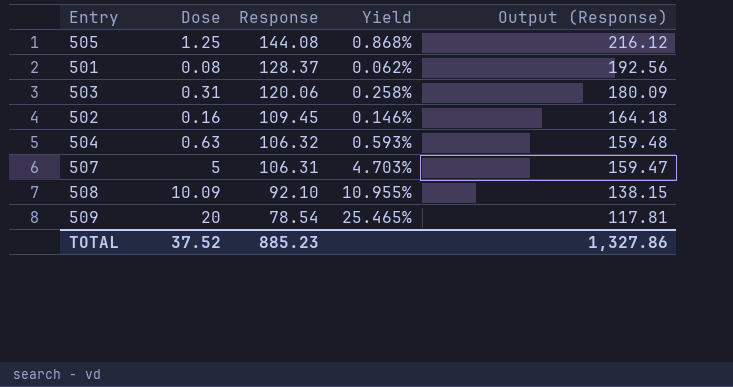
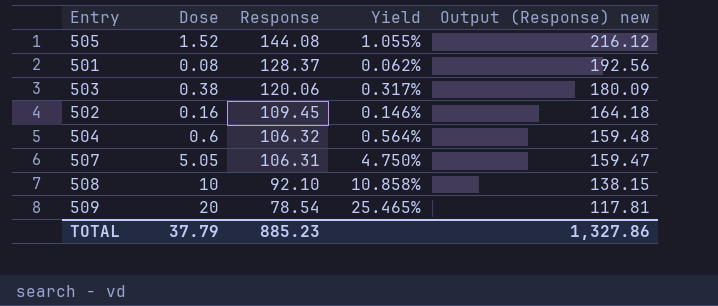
column name: Output (Response) -> Output (Response) new
505 | Dose: 1.25 -> 1.52
505 | Yield: 0.868% -> 1.055%
503 | Dose: 0.31 -> 0.38
503 | Yield: 0.258% -> 0.317%
504 | Dose: 0.63 -> 0.6
504 | Yield: 0.593% -> 0.564%
507 | Dose: 5 -> 5.05
507 | Yield: 4.703% -> 4.750%
508 | Dose: 10.09 -> 10
508 | Yield: 10.955% -> 10.858%
TOTAL | Dose: 37.52 -> 37.79

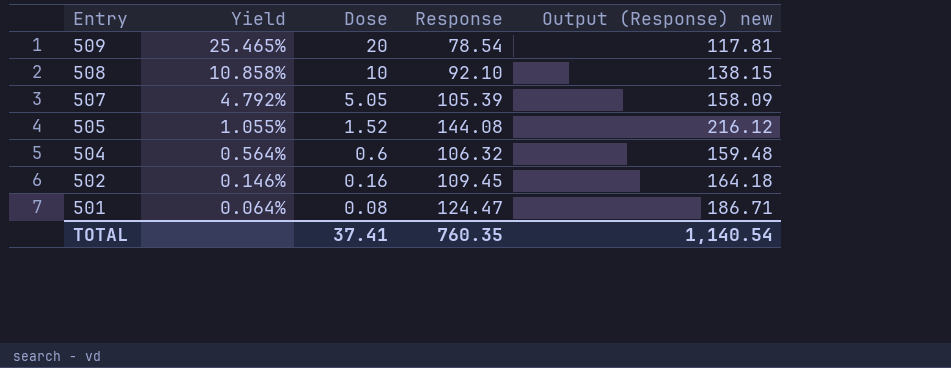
row order: Response descending -> Entry descending
column Yield | position: 4 -> 2
row 503: 0.38 | 120.06 | 0.317% | 180.09 -> none
507 | Yield: 4.750% -> 4.792%
507 | Response: 106.31 -> 105.39
507 | Output (Response) new: 159.47 -> 158.09
501 | Yield: 0.062% -> 0.064%
501 | Response: 128.37 -> 124.47
501 | Output (Response) new: 192.56 -> 186.71
TOTAL | Dose: 37.79 -> 37.41
TOTAL | Response: 885.23 -> 760.35
TOTAL | Output (Response) new: 1,327.86 -> 1,140.54

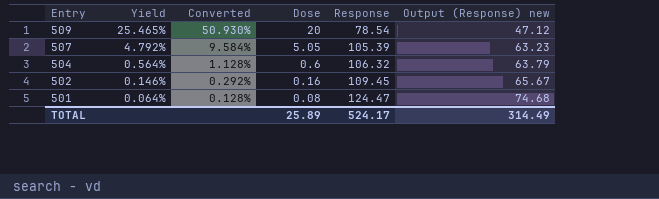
column Converted | formula: none -> [Yield] * 2
column Output (Response) new | formula: [Response] * 1.5 -> [Response] * 0.6
row 508: 10.858% | 10 | 92.10 | 138.15 -> none
row 505: 1.055% | 1.52 | 144.08 | 216.12 -> none
TOTAL | Dose: 37.41 -> 25.89
TOTAL | Response: 760.35 -> 524.17
TOTAL | Output (Response) new: 1,140.54 -> 314.49

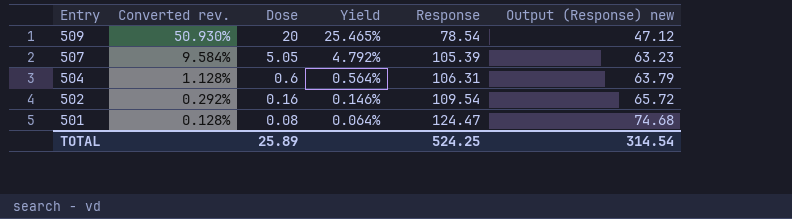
column name: Converted -> Converted rev.
column Yield | position: 2 -> 4
504 | Response: 106.32 -> 106.31
502 | Response: 109.45 -> 109.54
502 | Output (Response) new: 65.67 -> 65.72
TOTAL | Response: 524.17 -> 524.25
TOTAL | Output (Response) new: 314.49 -> 314.54

